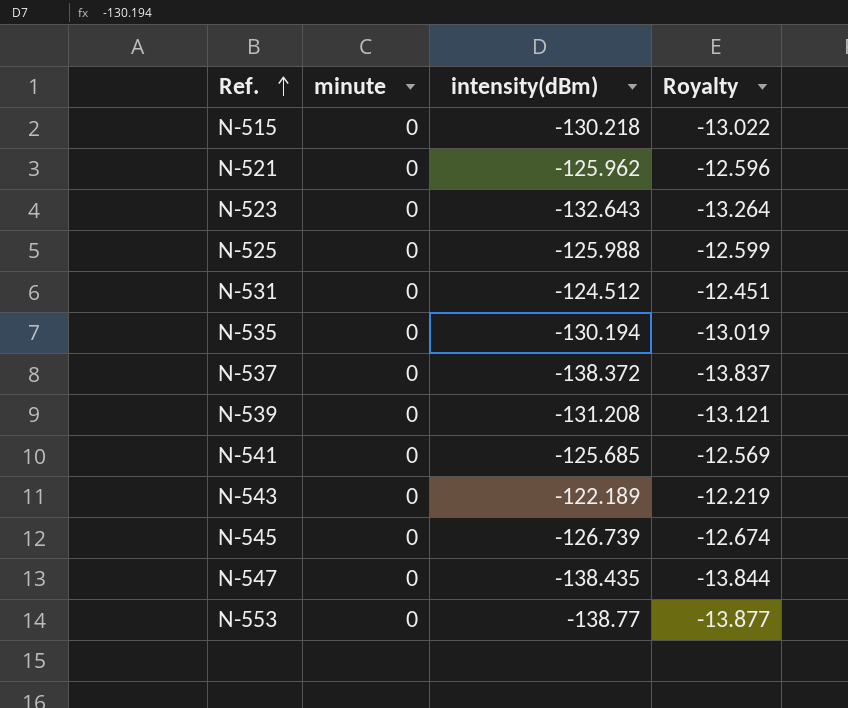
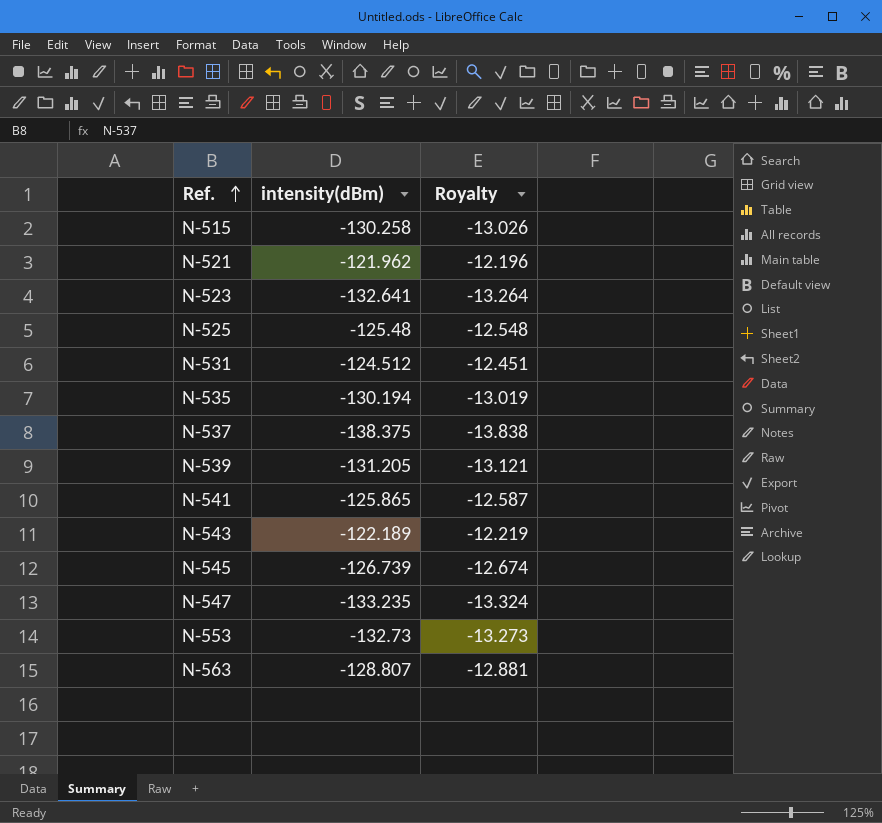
column minute | position: 2 -> none
N-515 | intensity(dBm): -130.218 -> -130.258
N-515 | Royalty: -13.022 -> -13.026
N-521 | intensity(dBm): -125.962 -> -121.962
N-521 | Royalty: -12.596 -> -12.196
N-523 | intensity(dBm): -132.643 -> -132.641
N-525 | intensity(dBm): -125.988 -> -125.48
N-525 | Royalty: -12.599 -> -12.548
N-537 | intensity(dBm): -138.372 -> -138.375
N-537 | Royalty: -13.837 -> -13.838
N-539 | intensity(dBm): -131.208 -> -131.205
N-541 | intensity(dBm): -125.685 -> -125.865
N-541 | Royalty: -12.569 -> -12.587
N-547 | intensity(dBm): -138.435 -> -133.235
N-547 | Royalty: -13.844 -> -13.324
N-553 | intensity(dBm): -138.77 -> -132.73
N-553 | Royalty: -13.877 -> -13.273
row N-563: none -> -128.807 | -12.881

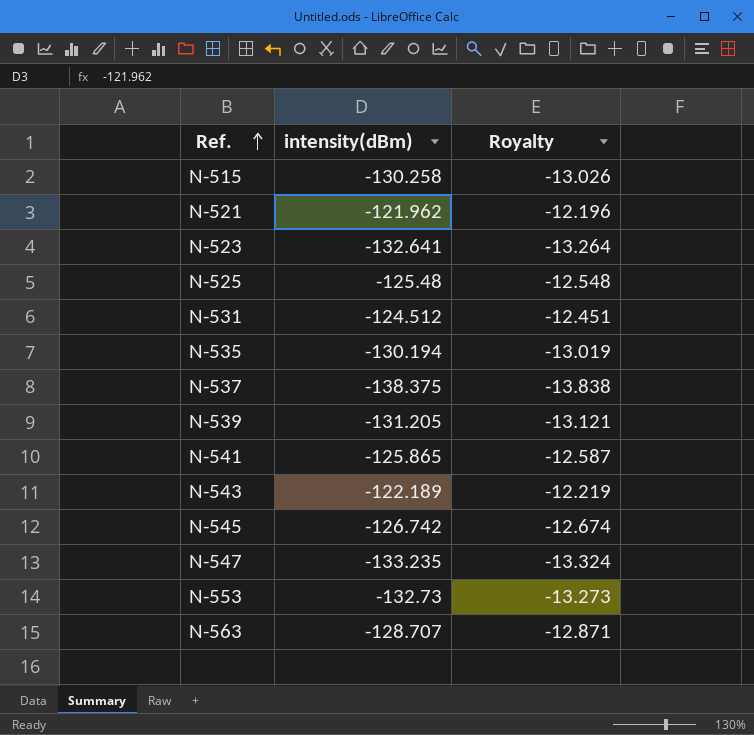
N-545 | intensity(dBm): -126.739 -> -126.742
N-563 | intensity(dBm): -128.807 -> -128.707
N-563 | Royalty: -12.881 -> -12.871

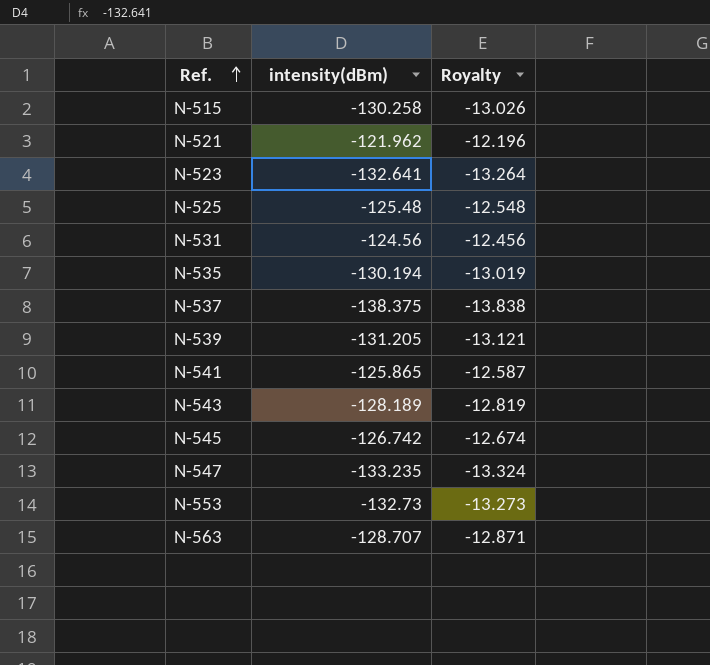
N-531 | intensity(dBm): -124.512 -> -124.56
N-531 | Royalty: -12.451 -> -12.456
N-543 | intensity(dBm): -122.189 -> -128.189
N-543 | Royalty: -12.219 -> -12.819

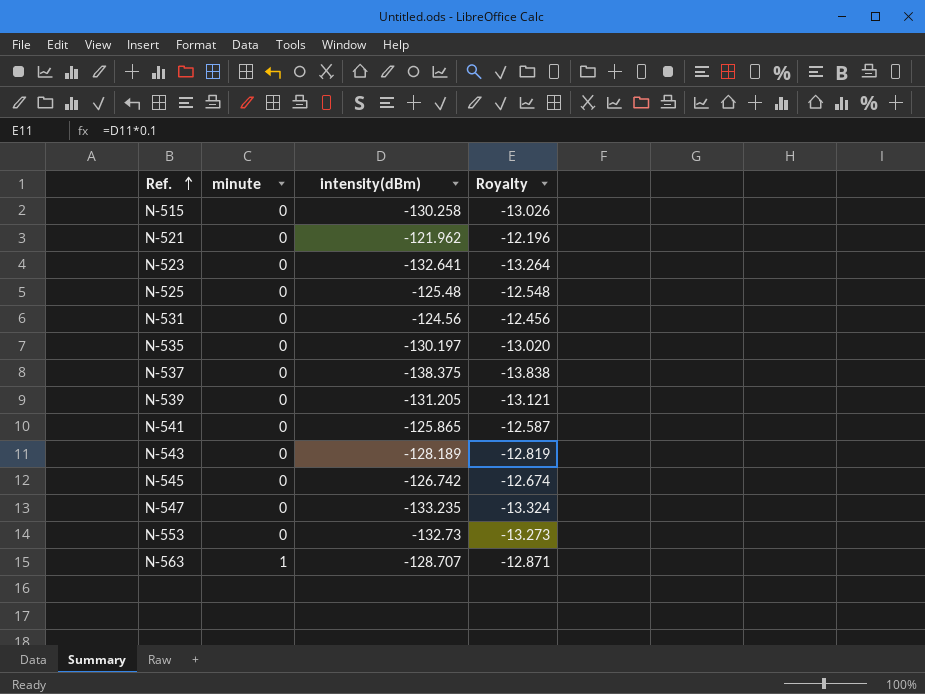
column minute | position: none -> 2
N-535 | intensity(dBm): -130.194 -> -130.197
N-535 | Royalty: -13.019 -> -13.020

